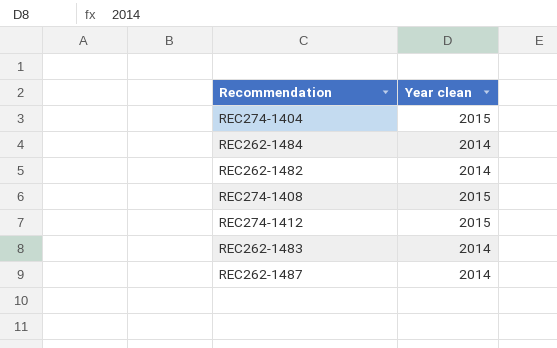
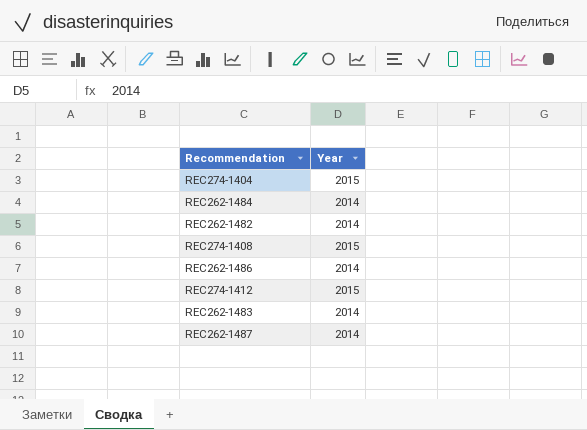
column name: Year clean -> Year
row REC262-1486: none -> 2014

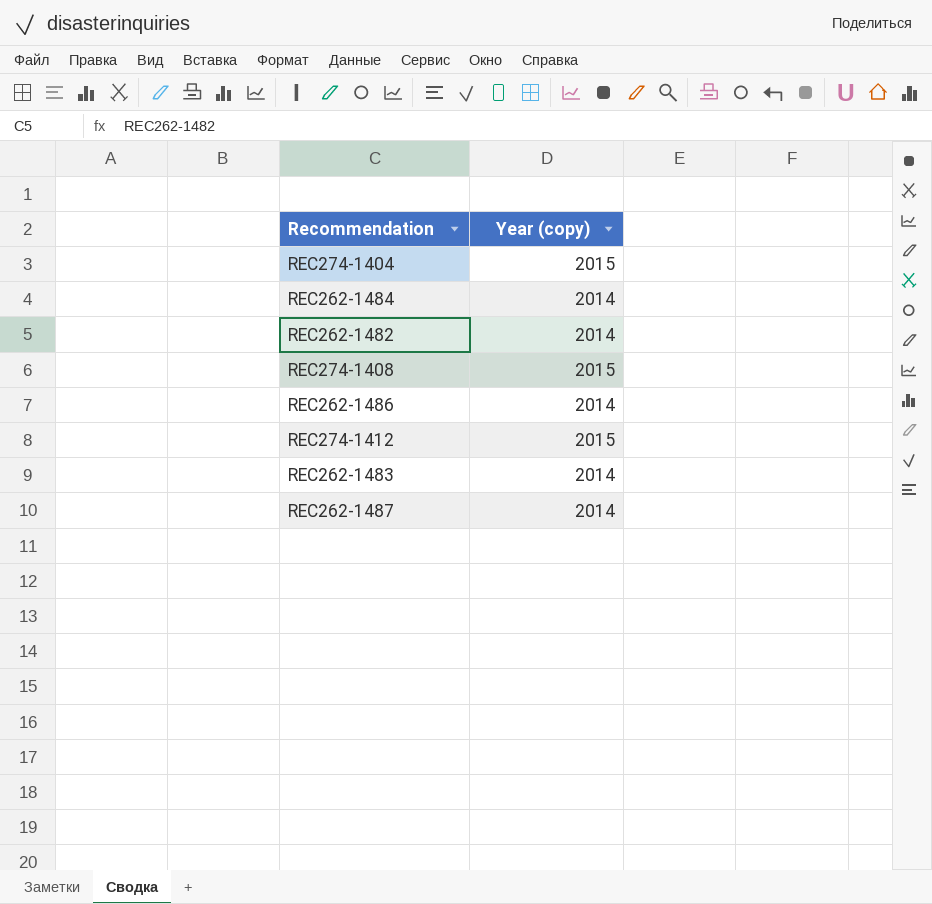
column name: Year -> Year (copy)

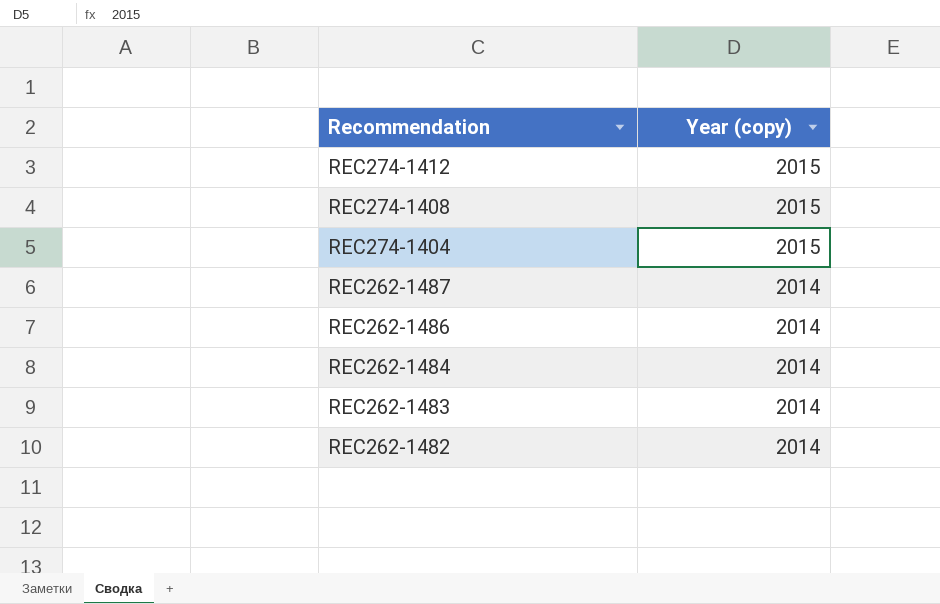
row order: none -> Recommendation descending

